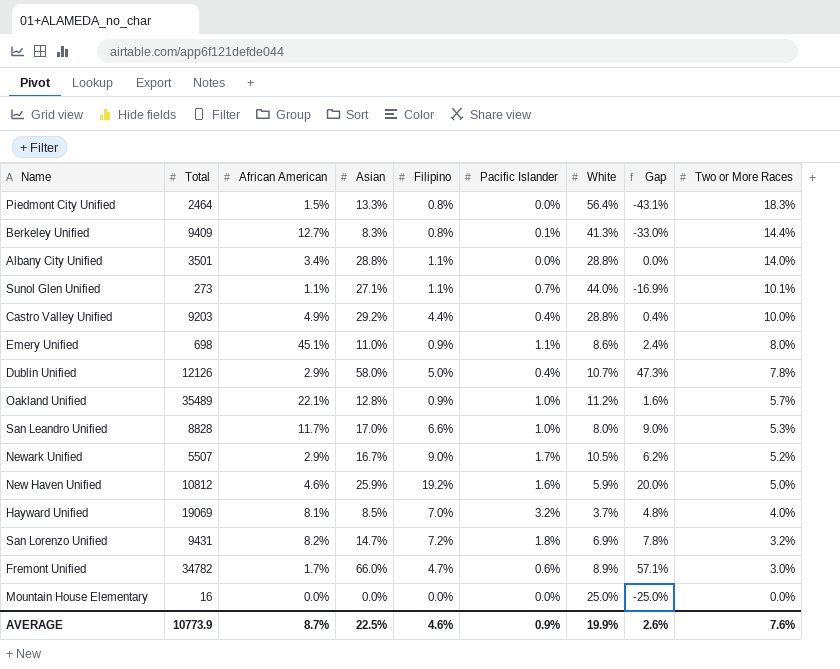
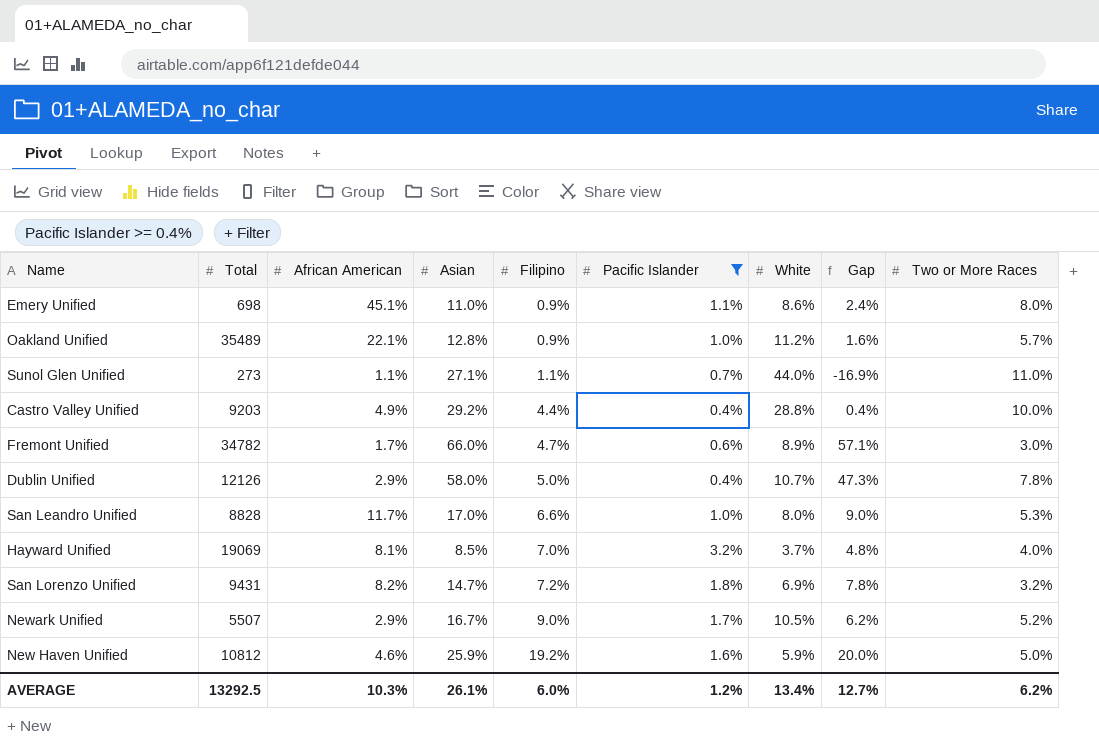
filter: none -> Pacific Islander >= 0.4%
row order: Two or More Races descending -> Filipino ascending
Sunol Glen Unified | Two or More Races: 10.1% -> 11.0%
AVERAGE | Total: 10773.9 -> 13292.5
AVERAGE | African American: 8.7% -> 10.3%
AVERAGE | Asian: 22.5% -> 26.1%
AVERAGE | Filipino: 4.6% -> 6.0%
AVERAGE | Pacific Islander: 0.9% -> 1.2%
AVERAGE | White: 19.9% -> 13.4%
AVERAGE | Gap: 2.6% -> 12.7%
AVERAGE | Two or More Races: 7.6% -> 6.2%

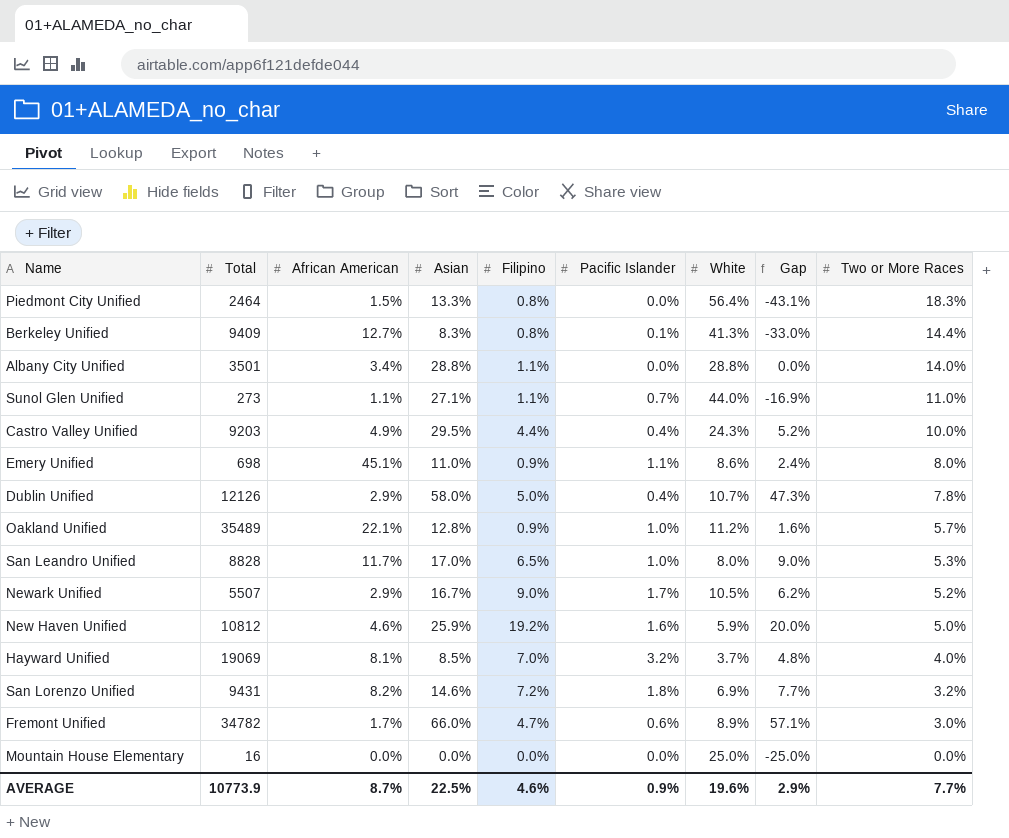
filter: Pacific Islander >= 0.4% -> none
row order: Filipino ascending -> Two or More Races descending
Castro Valley Unified | Asian: 29.2% -> 29.5%
Castro Valley Unified | White: 28.8% -> 24.3%
Castro Valley Unified | Gap: 0.4% -> 5.2%
San Leandro Unified | Filipino: 6.6% -> 6.5%
San Lorenzo Unified | Asian: 14.7% -> 14.6%
San Lorenzo Unified | Gap: 7.8% -> 7.7%
AVERAGE | Total: 13292.5 -> 10773.9
AVERAGE | African American: 10.3% -> 8.7%
AVERAGE | Asian: 26.1% -> 22.5%
AVERAGE | Filipino: 6.0% -> 4.6%
AVERAGE | Pacific Islander: 1.2% -> 0.9%
AVERAGE | White: 13.4% -> 19.6%
AVERAGE | Gap: 12.7% -> 2.9%
AVERAGE | Two or More Races: 6.2% -> 7.7%

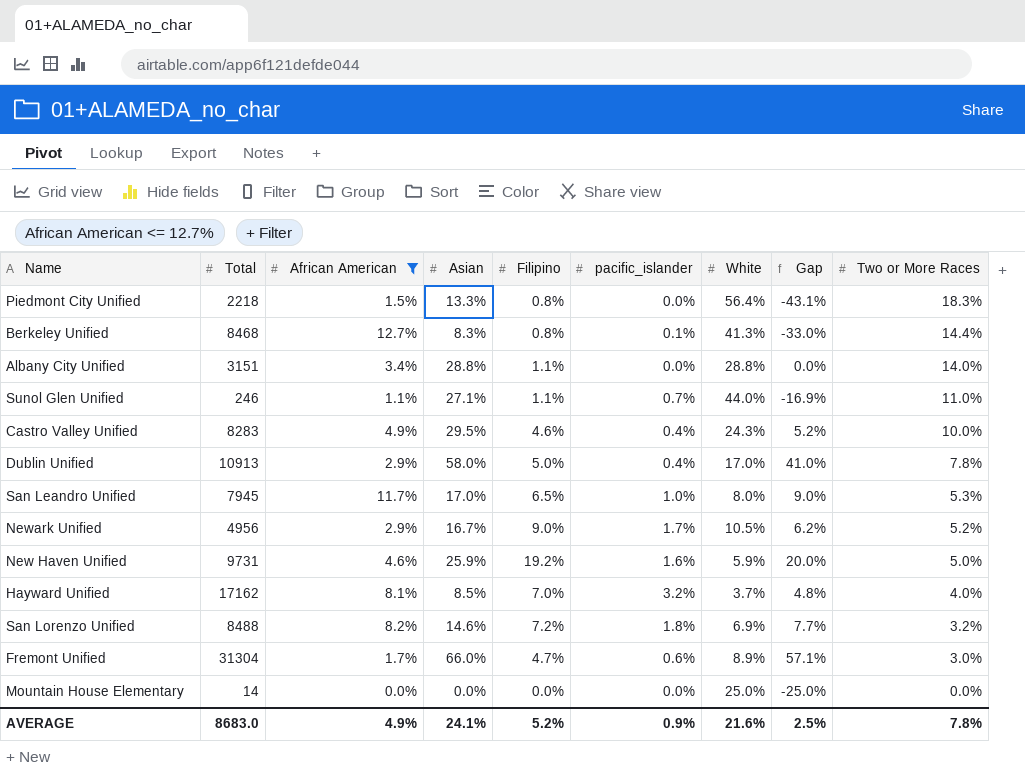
filter: none -> African American <= 12.7%
column name: Pacific Islander -> pacific_islander
Piedmont City Unified | Total: 2464 -> 2218
Berkeley Unified | Total: 9409 -> 8468
Albany City Unified | Total: 3501 -> 3151
Sunol Glen Unified | Total: 273 -> 246
Castro Valley Unified | Total: 9203 -> 8283
Castro Valley Unified | Filipino: 4.4% -> 4.6%
Dublin Unified | Total: 12126 -> 10913
Dublin Unified | White: 10.7% -> 17.0%
Dublin Unified | Gap: 47.3% -> 41.0%
San Leandro Unified | Total: 8828 -> 7945
Newark Unified | Total: 5507 -> 4956
New Haven Unified | Total: 10812 -> 9731
Hayward Unified | Total: 19069 -> 17162
San Lorenzo Unified | Total: 9431 -> 8488
Fremont Unified | Total: 34782 -> 31304
Mountain House Elementary | Total: 16 -> 14
AVERAGE | Total: 10773.9 -> 8683.0
AVERAGE | African American: 8.7% -> 4.9%
AVERAGE | Asian: 22.5% -> 24.1%
AVERAGE | Filipino: 4.6% -> 5.2%
AVERAGE | White: 19.6% -> 21.6%
AVERAGE | Gap: 2.9% -> 2.5%
AVERAGE | Two or More Races: 7.7% -> 7.8%

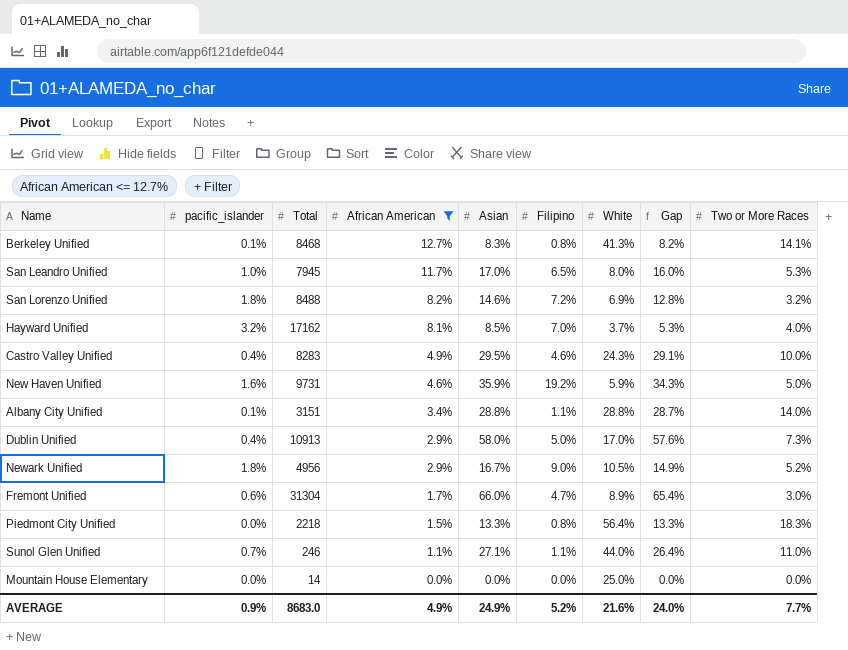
row order: Two or More Races descending -> African American descending
column pacific_islander | position: 6 -> 2
column Gap | formula: [Asian] - [White] -> [Asian] - [pacific_islander]
Berkeley Unified | Two or More Races: 14.4% -> 14.1%
New Haven Unified | Asian: 25.9% -> 35.9%
Albany City Unified | pacific_islander: 0.0% -> 0.1%
Dublin Unified | Two or More Races: 7.8% -> 7.3%
Newark Unified | pacific_islander: 1.7% -> 1.8%
AVERAGE | Asian: 24.1% -> 24.9%
AVERAGE | Gap: 2.5% -> 24.0%
AVERAGE | Two or More Races: 7.8% -> 7.7%

